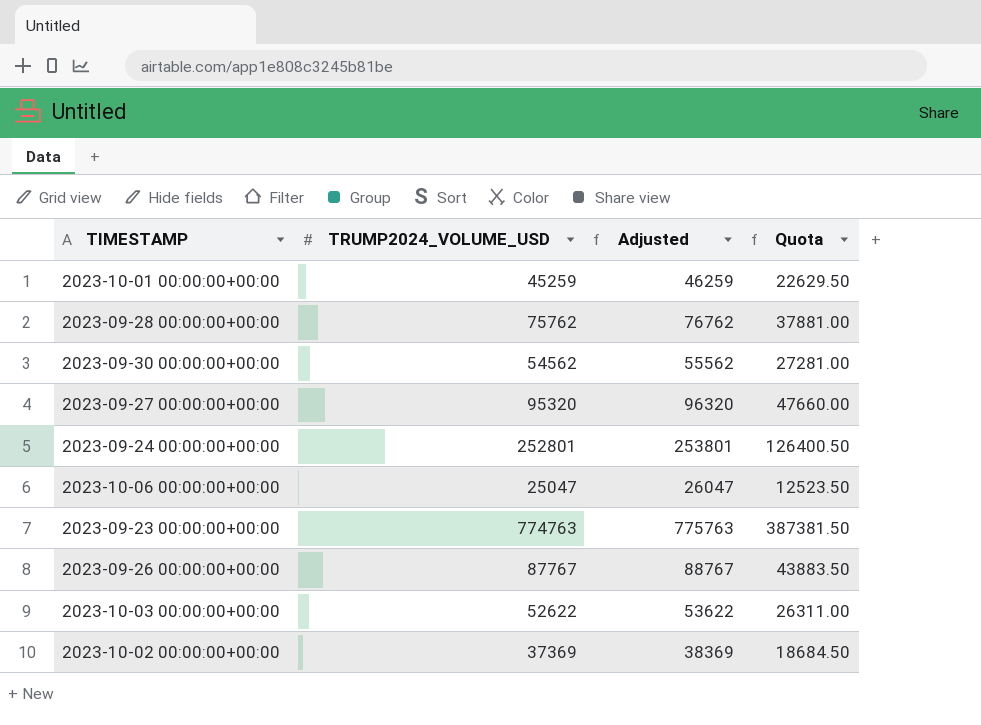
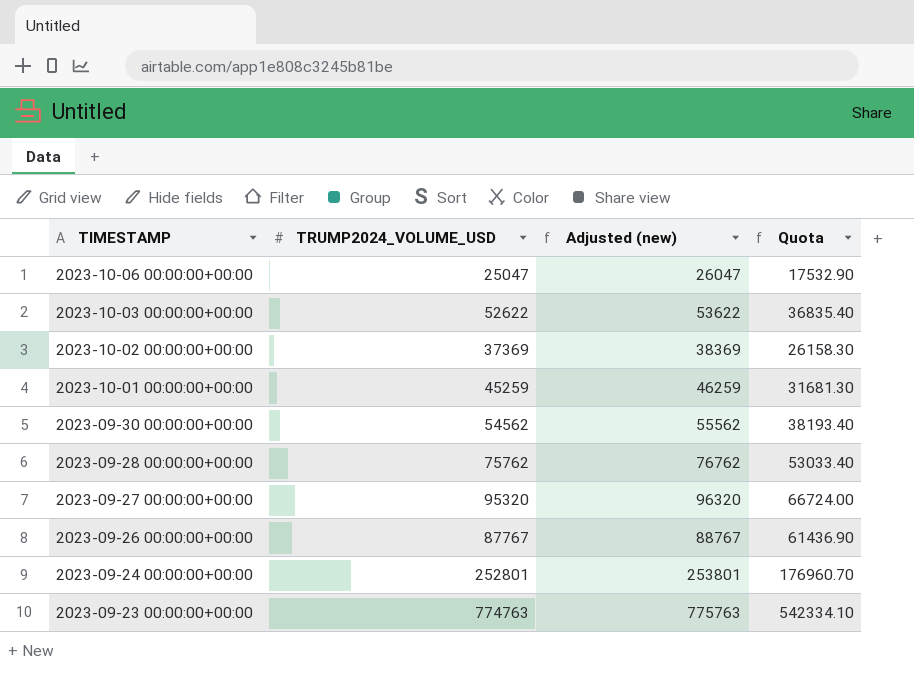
row order: none -> TIMESTAMP descending
column name: Adjusted -> Adjusted (new)
column Quota | formula: [TRUMP2024_VOLUME_USD] * 0.5 -> [TRUMP2024_VOLUME_USD] * 0.7

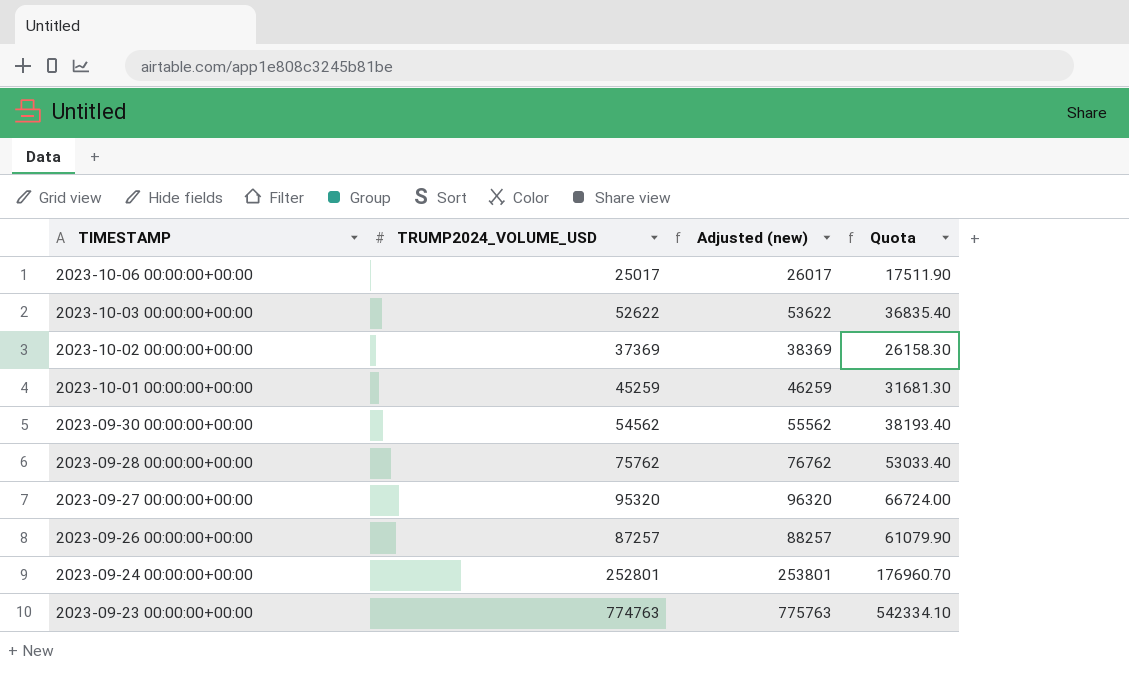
2023-10-06 00:00:00+00:00 | TRUMP2024_VOLUME_USD: 25047 -> 25017
2023-10-06 00:00:00+00:00 | Adjusted (new): 26047 -> 26017
2023-10-06 00:00:00+00:00 | Quota: 17532.90 -> 17511.90
2023-09-26 00:00:00+00:00 | TRUMP2024_VOLUME_USD: 87767 -> 87257
2023-09-26 00:00:00+00:00 | Adjusted (new): 88767 -> 88257
2023-09-26 00:00:00+00:00 | Quota: 61436.90 -> 61079.90

